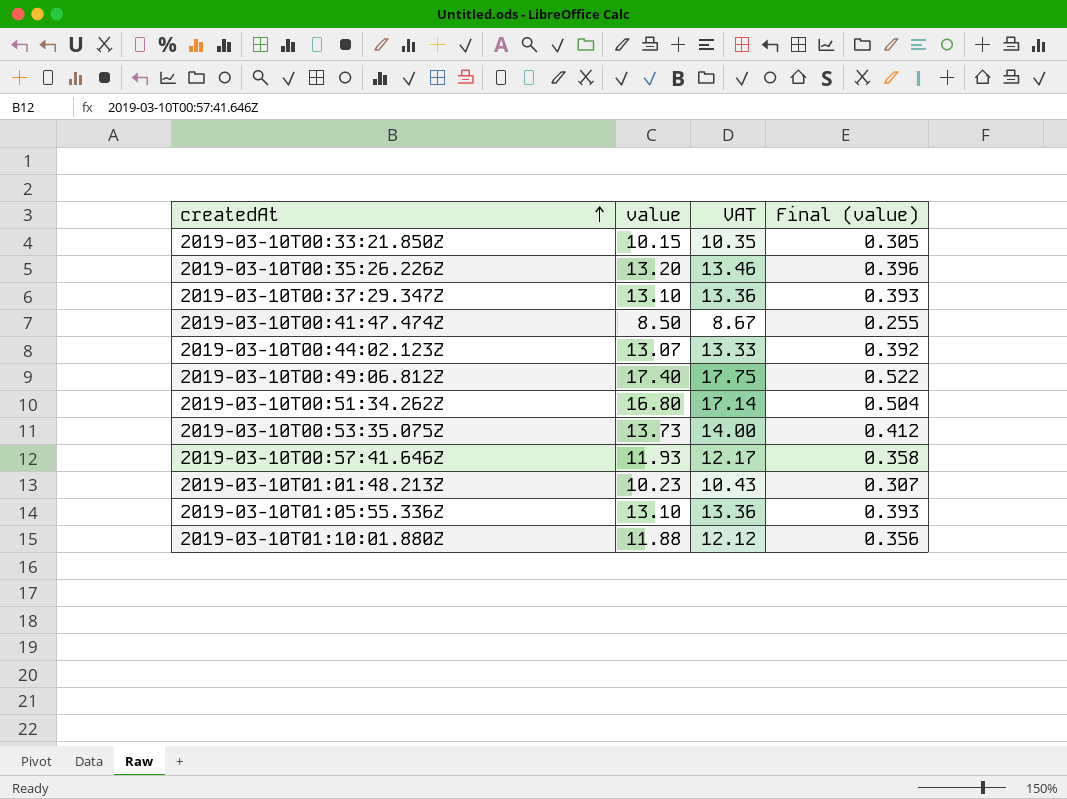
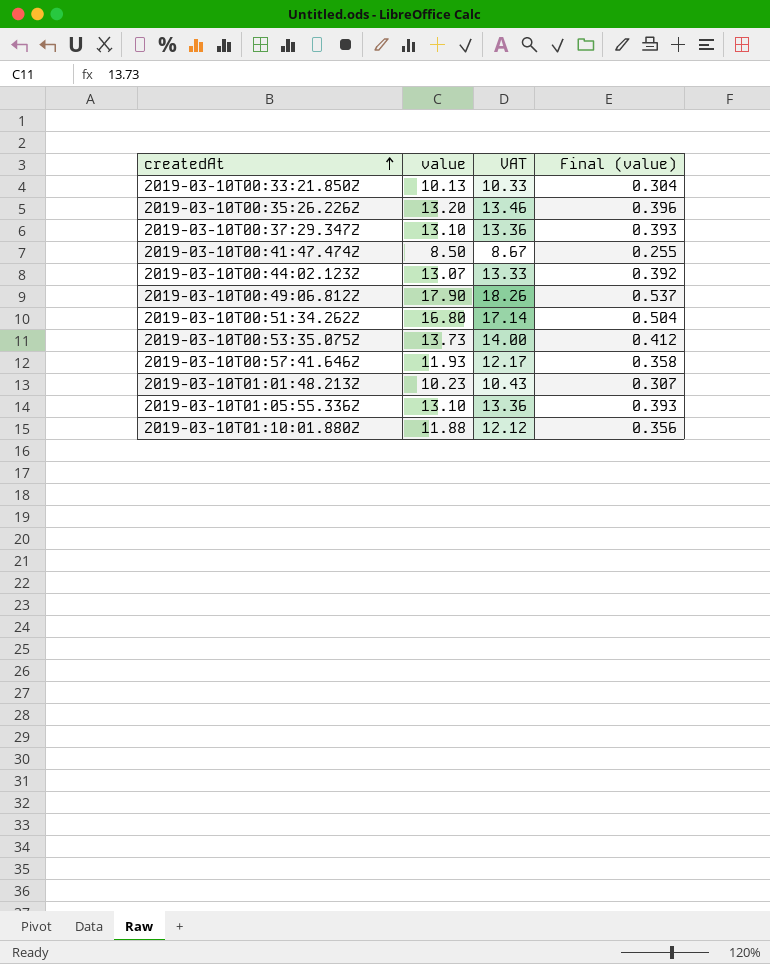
2019-03-10T00:33:21.850Z | value: 10.15 -> 10.13
2019-03-10T00:33:21.850Z | VAT: 10.35 -> 10.33
2019-03-10T00:33:21.850Z | Final (value): 0.305 -> 0.304
2019-03-10T00:49:06.812Z | value: 17.40 -> 17.90
2019-03-10T00:49:06.812Z | VAT: 17.75 -> 18.26
2019-03-10T00:49:06.812Z | Final (value): 0.522 -> 0.537

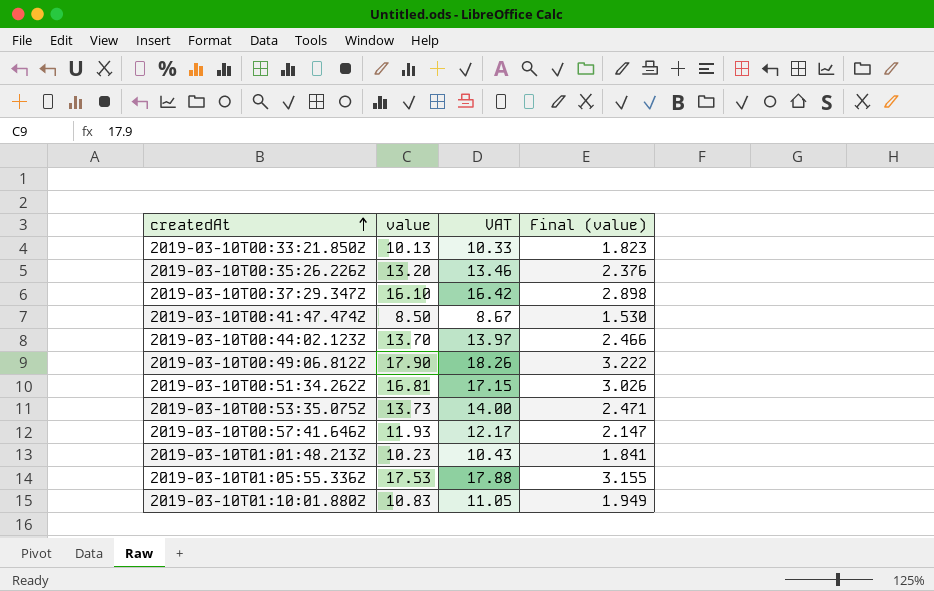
column Final (value) | formula: [value] * 0.03 -> [value] * 0.18
2019-03-10T00:37:29.347Z | value: 13.10 -> 16.10
2019-03-10T00:37:29.347Z | VAT: 13.36 -> 16.42
2019-03-10T00:44:02.123Z | value: 13.07 -> 13.70
2019-03-10T00:44:02.123Z | VAT: 13.33 -> 13.97
2019-03-10T00:51:34.262Z | value: 16.80 -> 16.81
2019-03-10T00:51:34.262Z | VAT: 17.14 -> 17.15
2019-03-10T01:05:55.336Z | value: 13.10 -> 17.53
2019-03-10T01:05:55.336Z | VAT: 13.36 -> 17.88
2019-03-10T01:10:01.880Z | value: 11.88 -> 10.83
2019-03-10T01:10:01.880Z | VAT: 12.12 -> 11.05

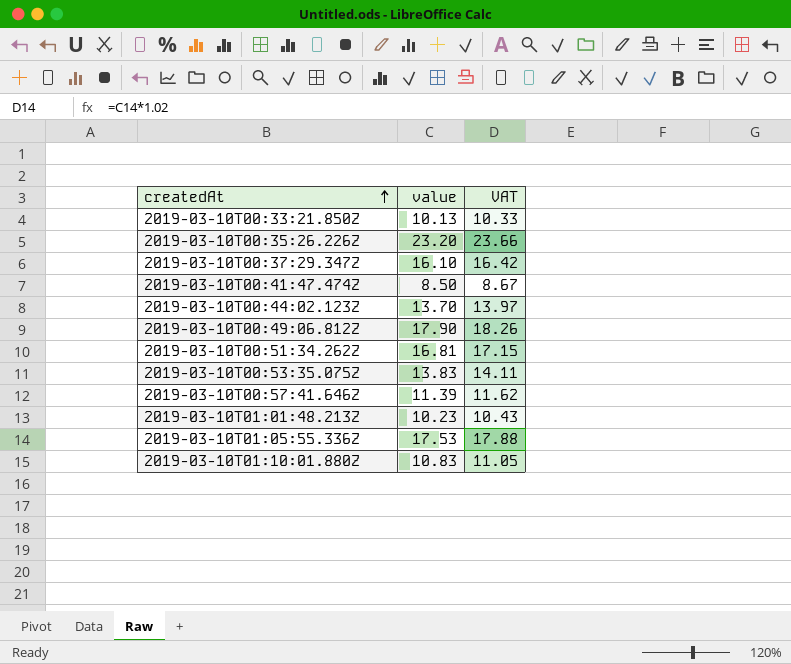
column Final (value) | formula: [value] * 0.18 -> none
2019-03-10T00:35:26.226Z | value: 13.20 -> 23.20
2019-03-10T00:35:26.226Z | VAT: 13.46 -> 23.66
2019-03-10T00:53:35.075Z | value: 13.73 -> 13.83
2019-03-10T00:53:35.075Z | VAT: 14.00 -> 14.11
2019-03-10T00:57:41.646Z | value: 11.93 -> 11.39
2019-03-10T00:57:41.646Z | VAT: 12.17 -> 11.62

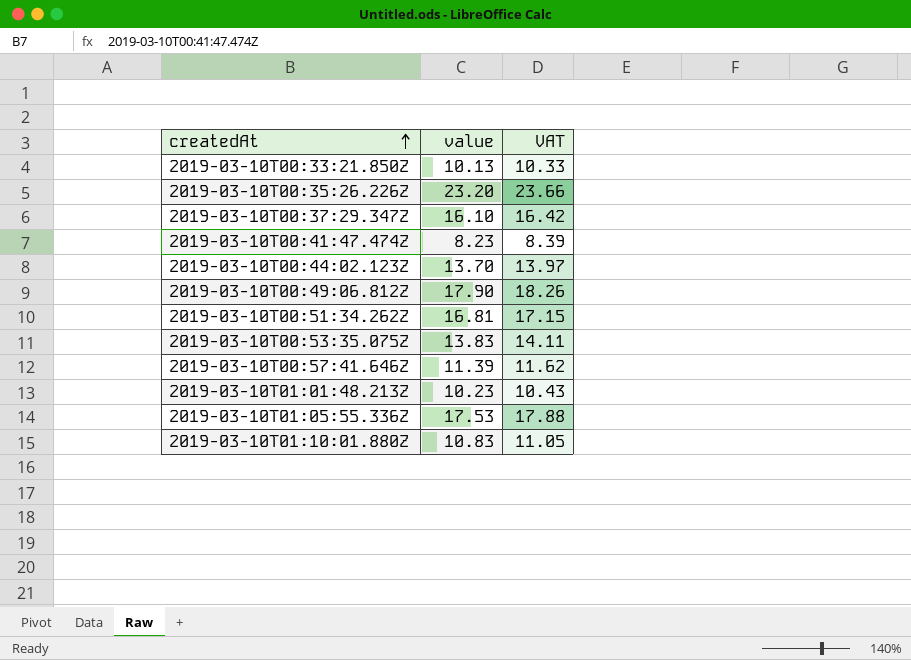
2019-03-10T00:41:47.474Z | value: 8.50 -> 8.23
2019-03-10T00:41:47.474Z | VAT: 8.67 -> 8.39

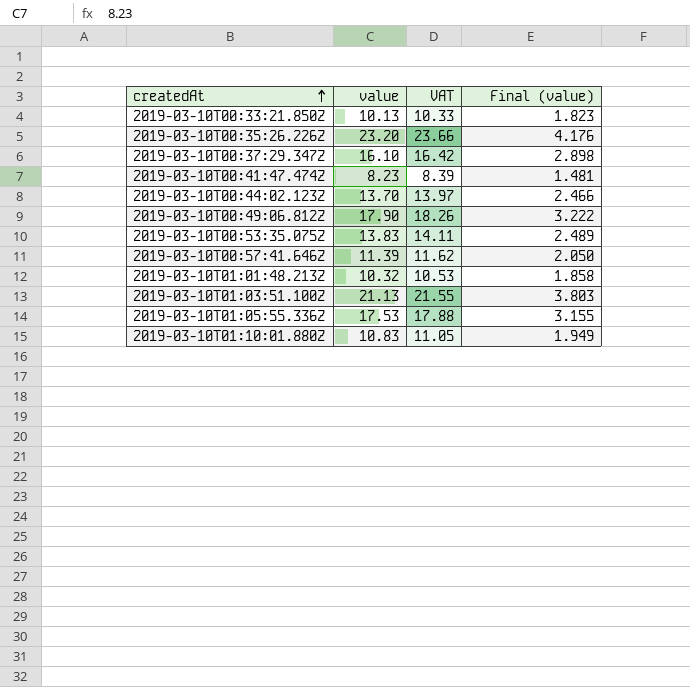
column Final (value) | formula: none -> [value] * 0.18
row 2019-03-10T00:51:34.262Z: 16.81 | 17.15 -> none
2019-03-10T01:01:48.213Z | value: 10.23 -> 10.32
2019-03-10T01:01:48.213Z | VAT: 10.43 -> 10.53
row 2019-03-10T01:03:51.100Z: none -> 21.13 | 21.55 | 3.803

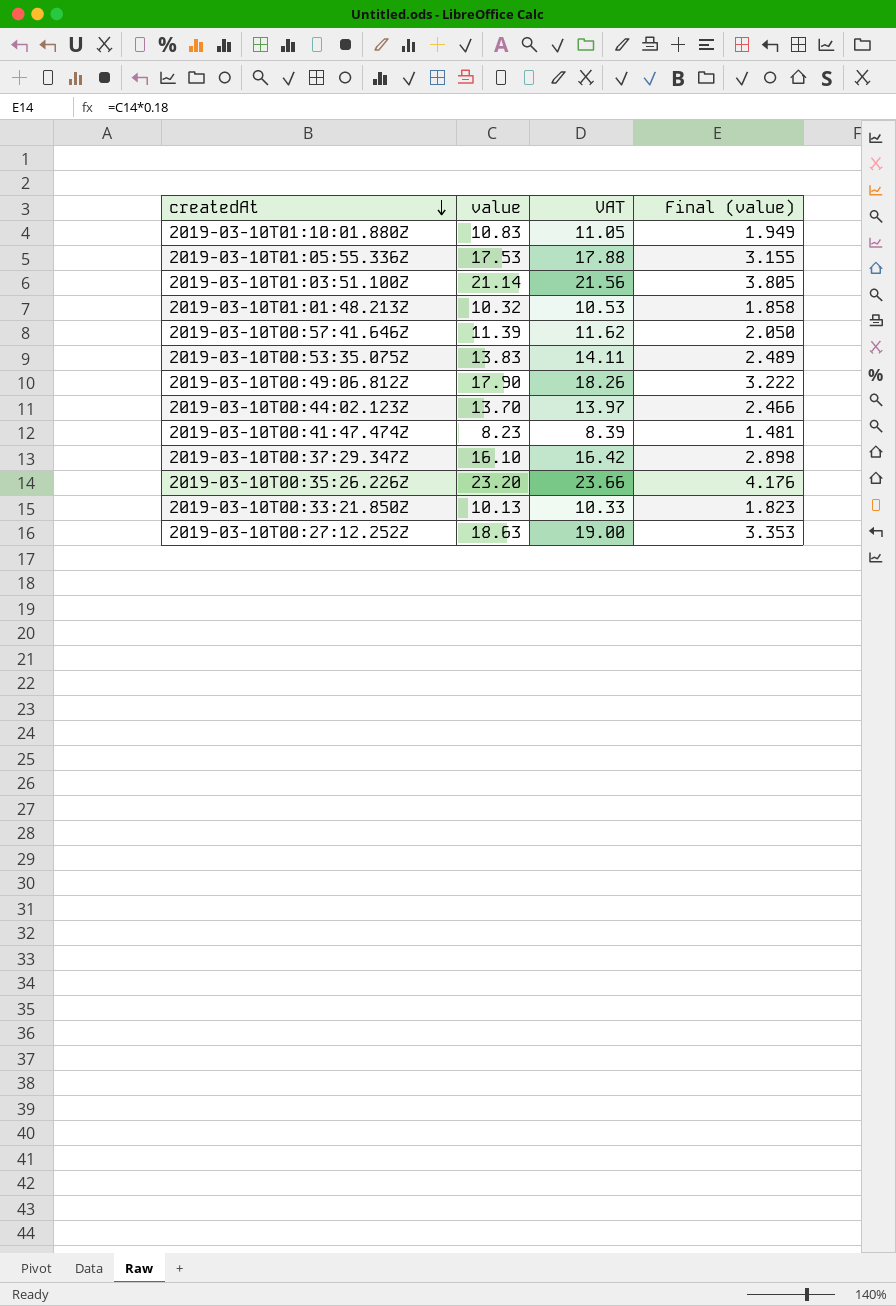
row order: createdAt ascending -> createdAt descending
2019-03-10T01:03:51.100Z | value: 21.13 -> 21.14
2019-03-10T01:03:51.100Z | VAT: 21.55 -> 21.56
2019-03-10T01:03:51.100Z | Final (value): 3.803 -> 3.805
row 2019-03-10T00:27:12.252Z: none -> 18.63 | 19.00 | 3.353

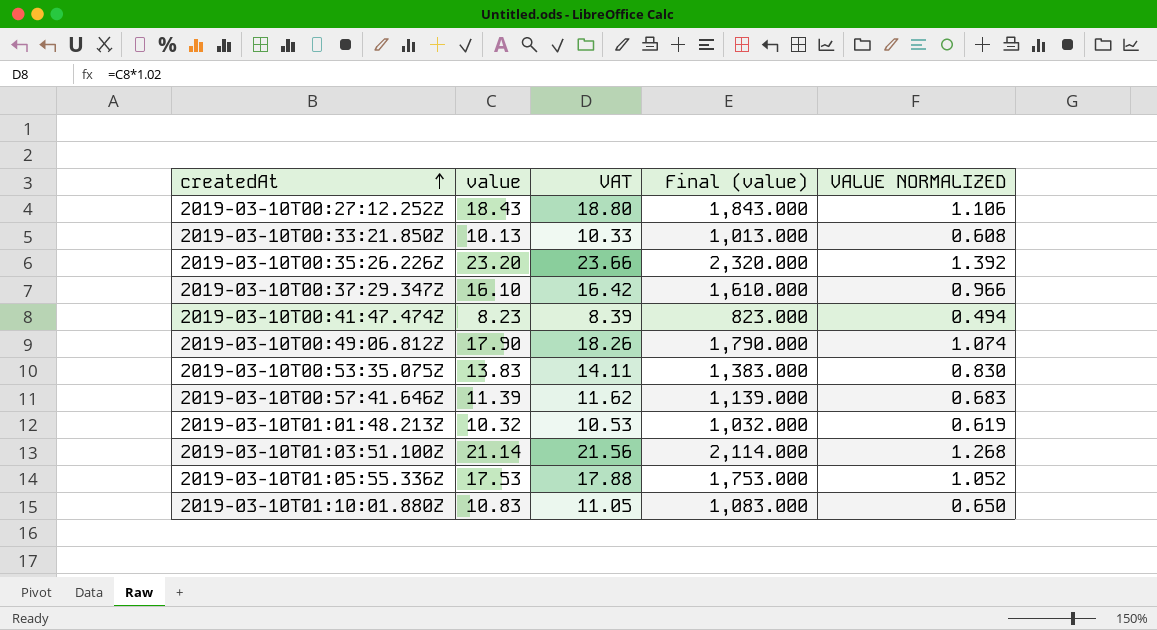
row order: createdAt descending -> createdAt ascending
column Final (value) | formula: [value] * 0.18 -> [value] * 100
column VALUE NORMALIZED | formula: none -> [value] * 0.06
row 2019-03-10T00:44:02.123Z: 13.70 | 13.97 | 2.466 -> none
2019-03-10T00:27:12.252Z | value: 18.63 -> 18.43
2019-03-10T00:27:12.252Z | VAT: 19.00 -> 18.80

